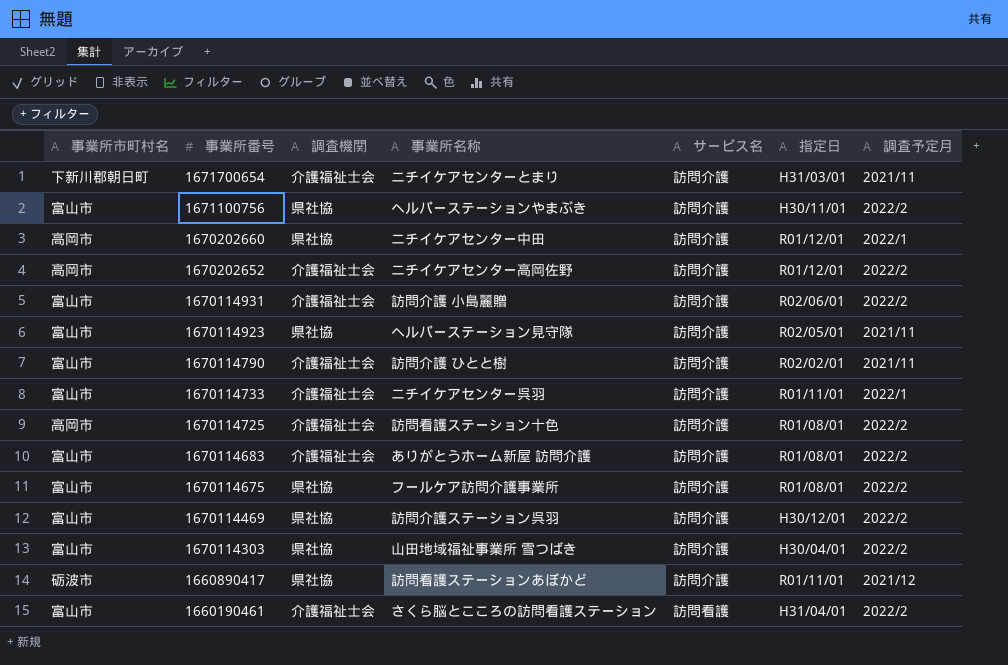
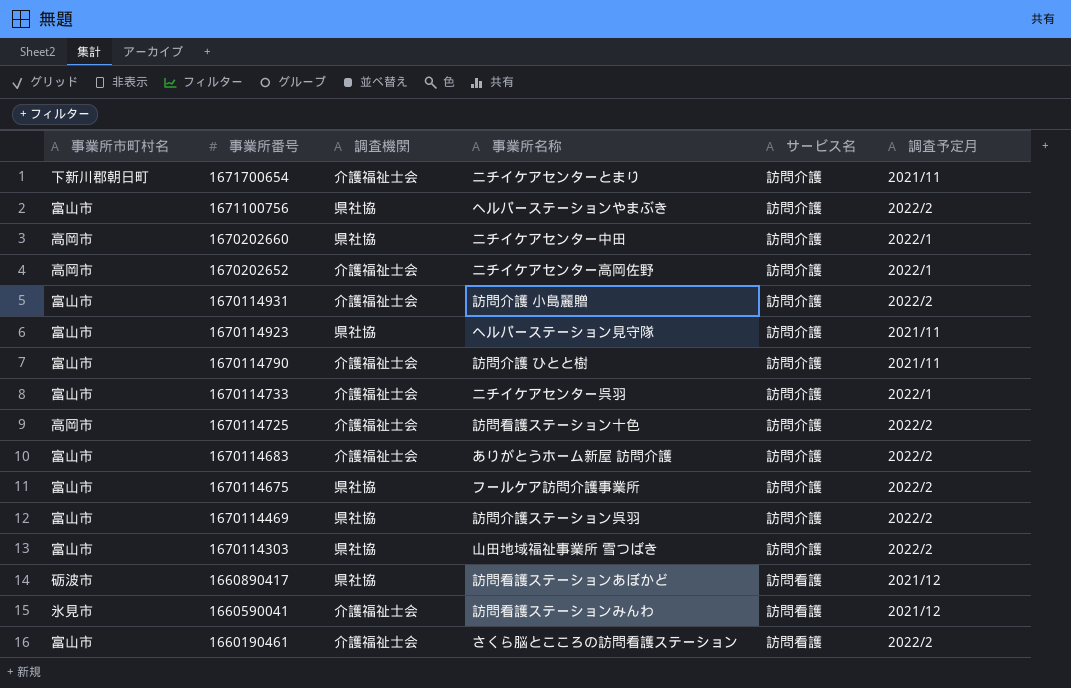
column 指定日 | position: 6 -> none
1670202652 | 調査予定月: 2022/2 -> 2022/1
1660890417 | サービス名: 訪問介護 -> 訪問看護
row 1660590041: none -> 氷見市 | 介護福祉士会 | 訪問看護ステーションみんわ | 訪問看護 | 2021/12

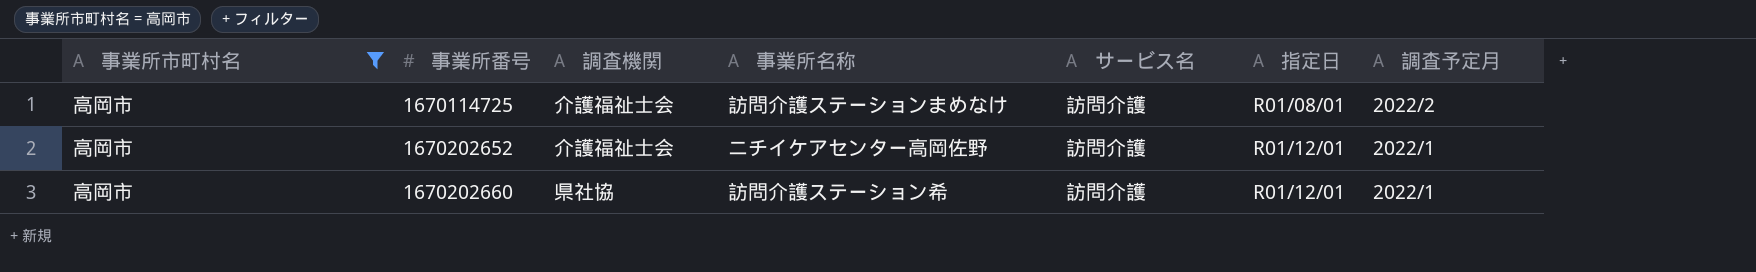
filter: none -> 事業所市町村名 = 高岡市
row order: 事業所番号 descending -> 事業所番号 ascending
column 指定日 | position: none -> 6
1670114725 | 事業所名称: 訪問看護ステーション十色 -> 訪問介護ステーションまめなけ
1670202660 | 事業所名称: ニチイケアセンター中田 -> 訪問介護ステーション希

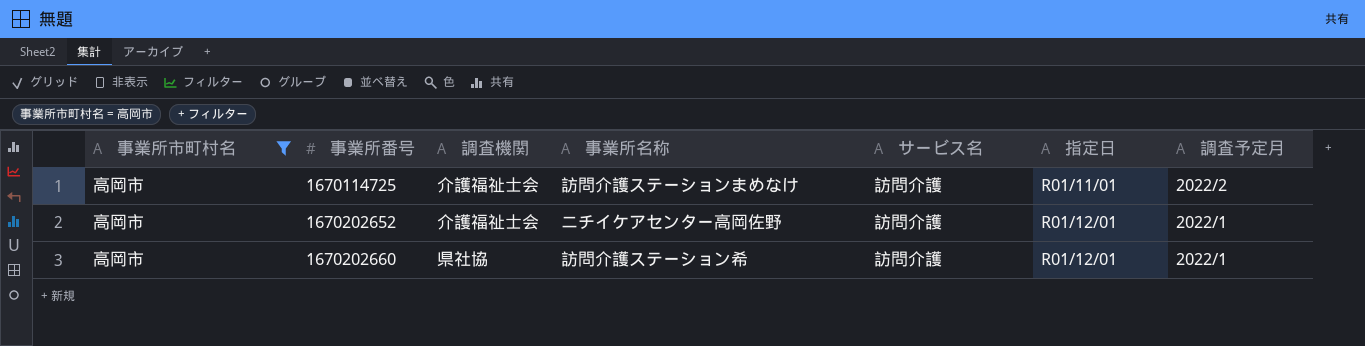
1670114725 | 指定日: R01/08/01 -> R01/11/01

